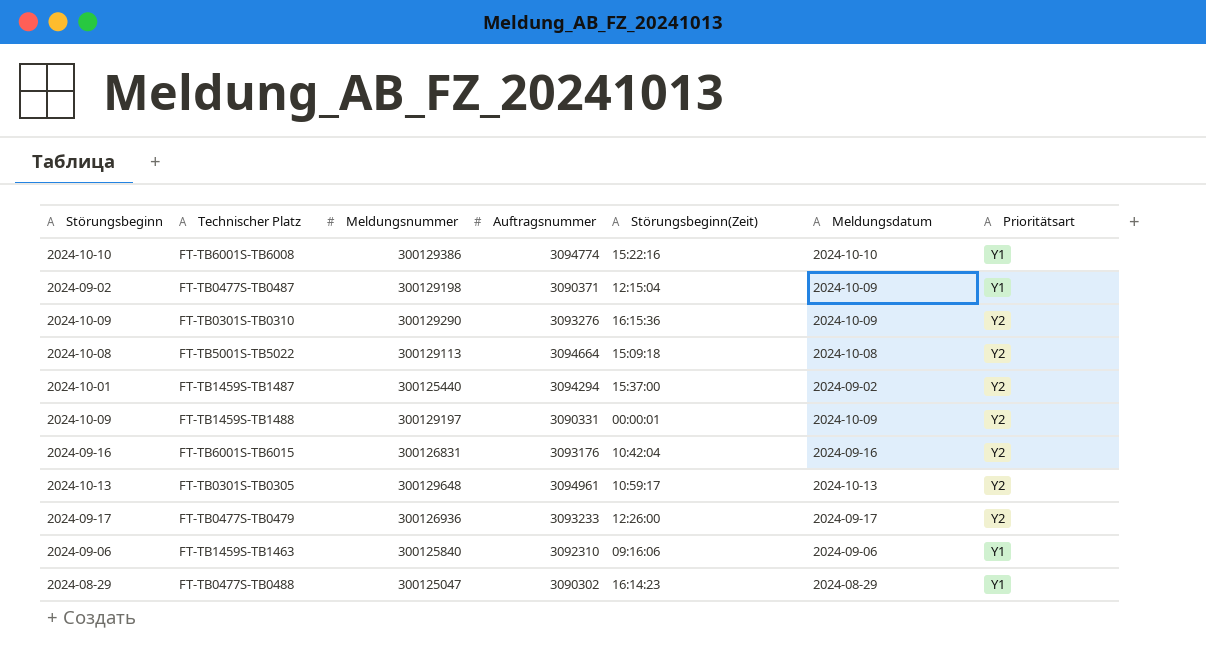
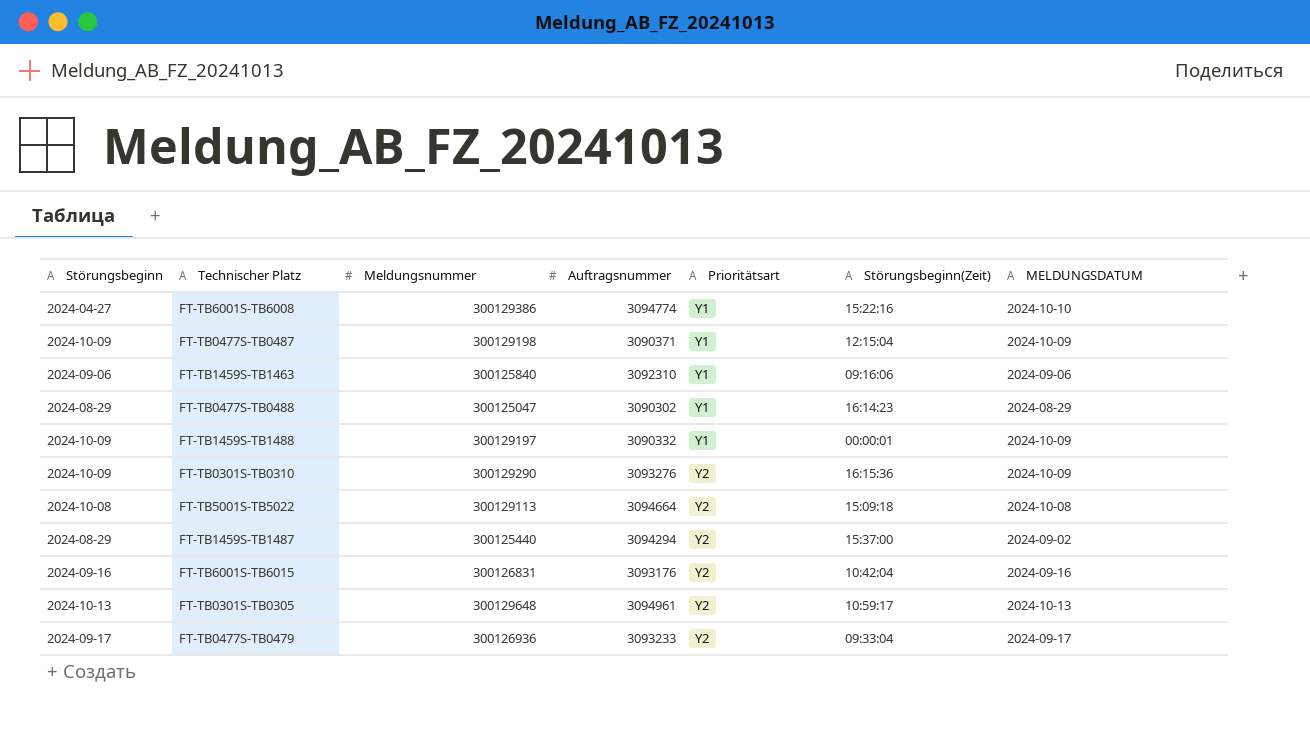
row order: none -> Prioritätsart ascending
column Prioritätsart | position: 7 -> 5
column name: Meldungsdatum -> MELDUNGSDATUM
FT-TB6001S-TB6008 | Störungsbeginn: 2024-10-10 -> 2024-04-27
FT-TB0477S-TB0487 | Störungsbeginn: 2024-09-02 -> 2024-10-09
FT-TB1459S-TB1488 | Auftragsnummer: 3090331 -> 3090332
FT-TB1459S-TB1488 | Prioritätsart: Y2 -> Y1
FT-TB1459S-TB1487 | Störungsbeginn: 2024-10-01 -> 2024-08-29
FT-TB0477S-TB0479 | Störungsbeginn(Zeit): 12:26:00 -> 09:33:04

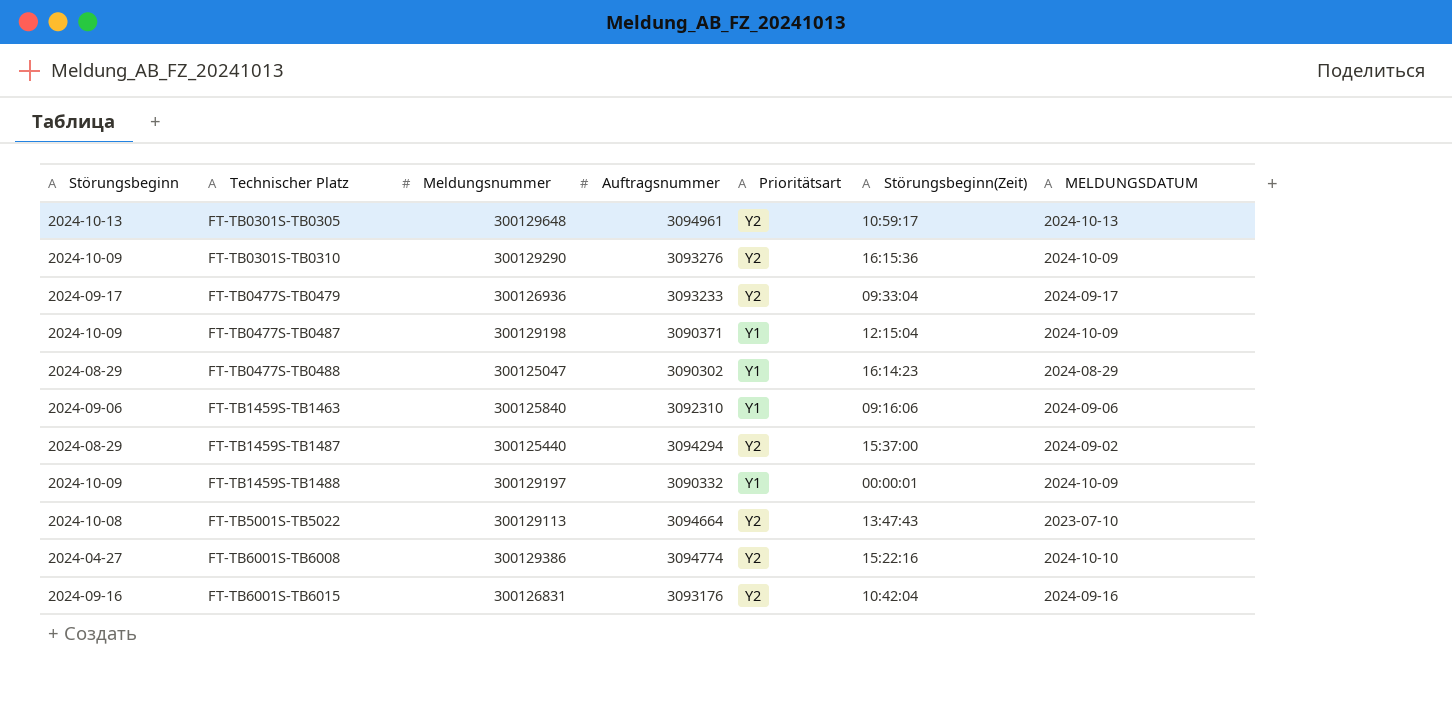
row order: Prioritätsart ascending -> Technischer Platz ascending
FT-TB5001S-TB5022 | Störungsbeginn(Zeit): 15:09:18 -> 13:47:43
FT-TB5001S-TB5022 | MELDUNGSDATUM: 2024-10-08 -> 2023-07-10
FT-TB6001S-TB6008 | Prioritätsart: Y1 -> Y2

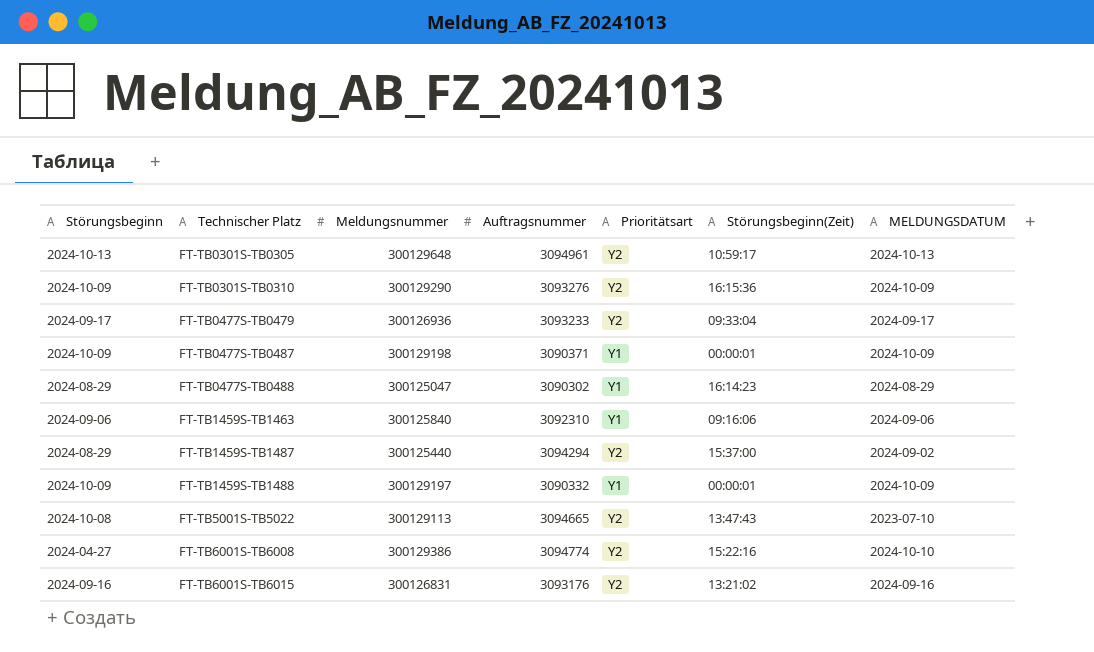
FT-TB0477S-TB0487 | Störungsbeginn(Zeit): 12:15:04 -> 00:00:01
FT-TB5001S-TB5022 | Auftragsnummer: 3094664 -> 3094665
FT-TB6001S-TB6015 | Störungsbeginn(Zeit): 10:42:04 -> 13:21:02

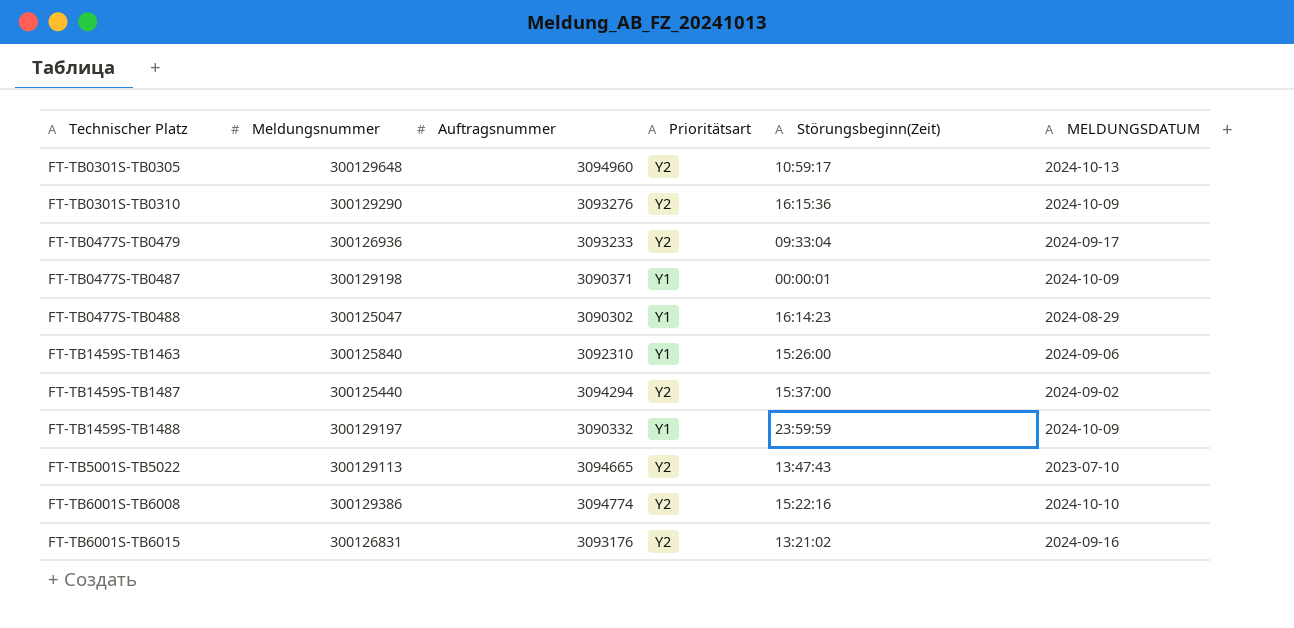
column Störungsbeginn | position: 1 -> none
FT-TB0301S-TB0305 | Auftragsnummer: 3094961 -> 3094960
FT-TB1459S-TB1463 | Störungsbeginn(Zeit): 09:16:06 -> 15:26:00
FT-TB1459S-TB1488 | Störungsbeginn(Zeit): 00:00:01 -> 23:59:59

